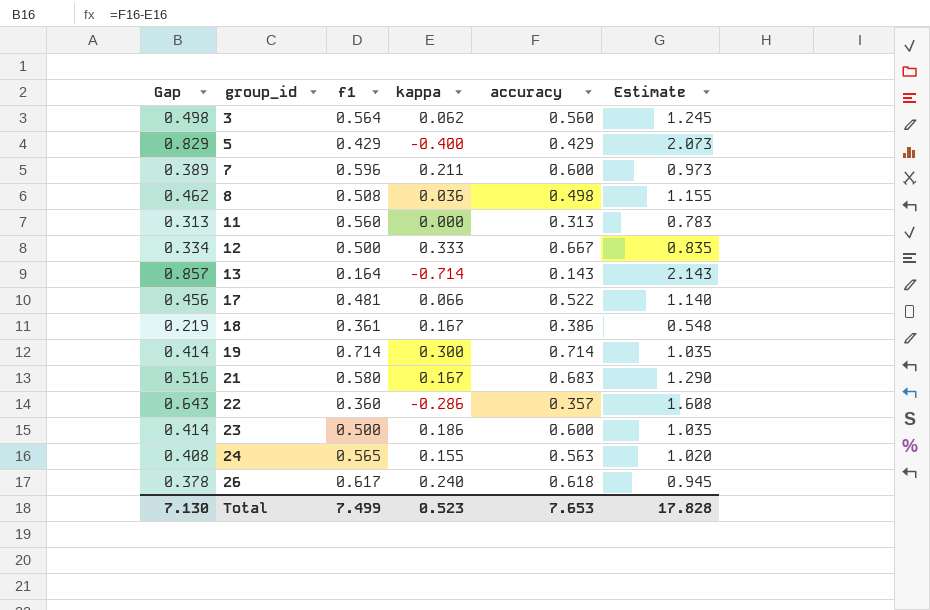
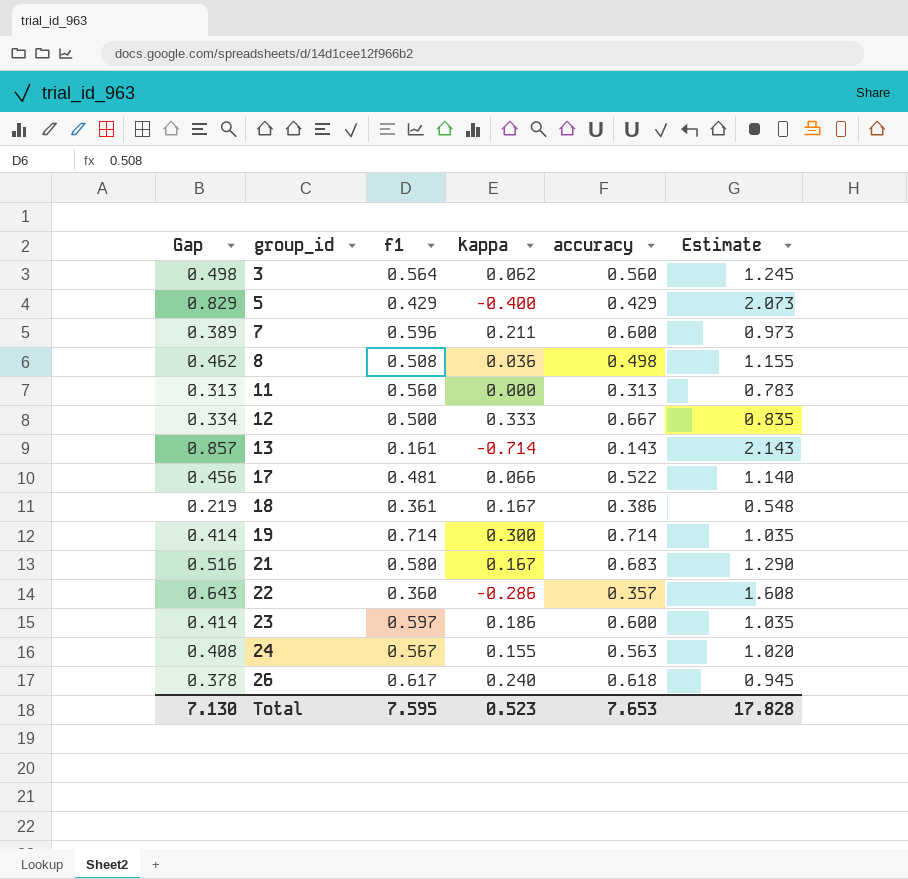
13 | f1: 0.164 -> 0.161
23 | f1: 0.500 -> 0.597
24 | f1: 0.565 -> 0.567
Total | f1: 7.499 -> 7.595

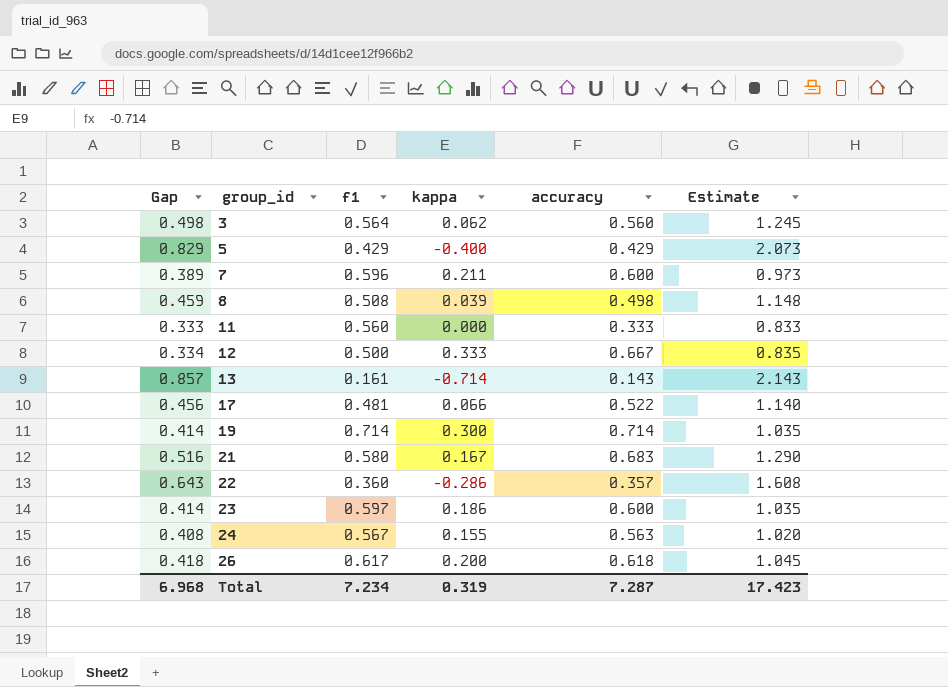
row 18: 0.219 | 0.361 | 0.167 | 0.386 | 0.548 -> none
8 | Gap: 0.462 -> 0.459
8 | kappa: 0.036 -> 0.039
8 | Estimate: 1.155 -> 1.148
11 | Gap: 0.313 -> 0.333
11 | accuracy: 0.313 -> 0.333
11 | Estimate: 0.783 -> 0.833
26 | Gap: 0.378 -> 0.418
26 | kappa: 0.240 -> 0.200
26 | Estimate: 0.945 -> 1.045
Total | Gap: 7.130 -> 6.968
Total | f1: 7.595 -> 7.234
Total | kappa: 0.523 -> 0.319
Total | accuracy: 7.653 -> 7.287
Total | Estimate: 17.828 -> 17.423

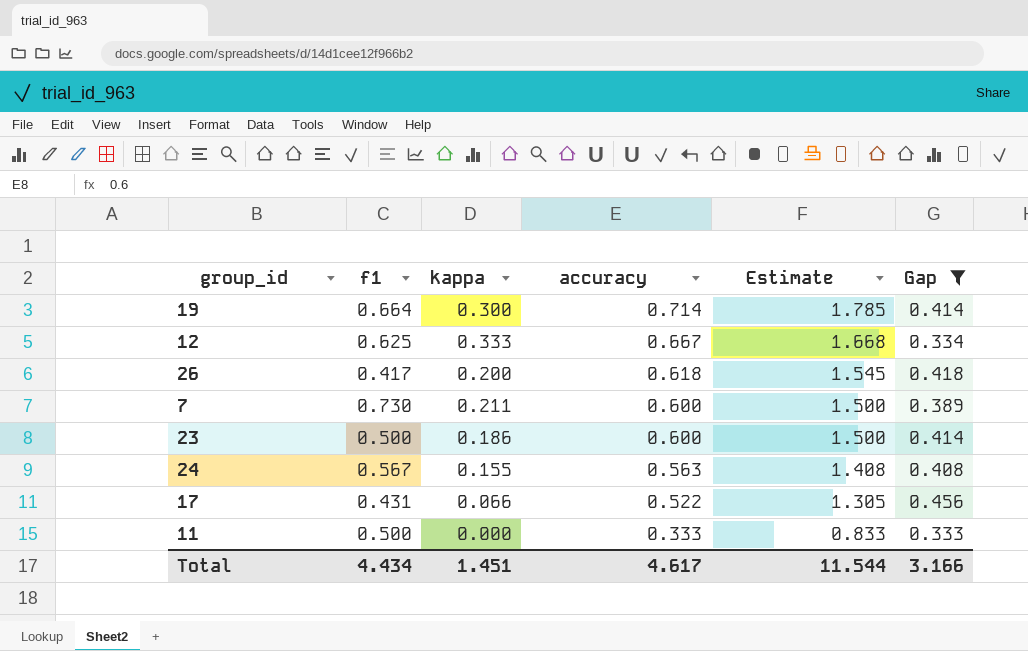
filter: none -> Gap <= 0.456
row order: group_id ascending -> accuracy descending
column Estimate | formula: [Gap] * 2.5 -> [accuracy] * 2.5
column Gap | position: 1 -> 6
19 | f1: 0.714 -> 0.664
12 | f1: 0.500 -> 0.625
26 | f1: 0.617 -> 0.417
7 | f1: 0.596 -> 0.730
23 | f1: 0.597 -> 0.500
17 | f1: 0.481 -> 0.431
11 | f1: 0.560 -> 0.500
Total | f1: 7.234 -> 4.434
Total | kappa: 0.319 -> 1.451
Total | accuracy: 7.287 -> 4.617
Total | Estimate: 17.423 -> 11.544
Total | Gap: 6.968 -> 3.166

